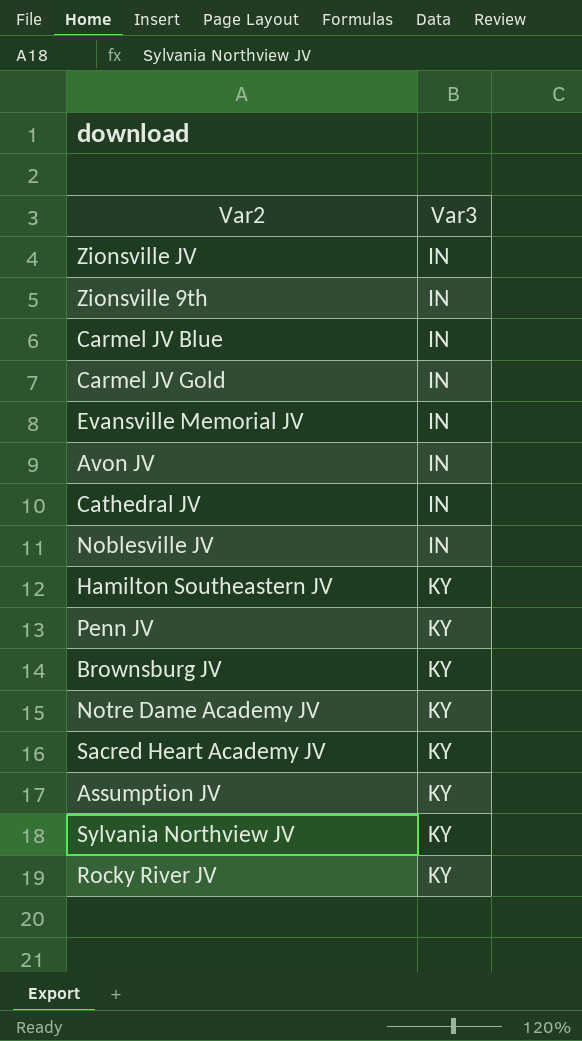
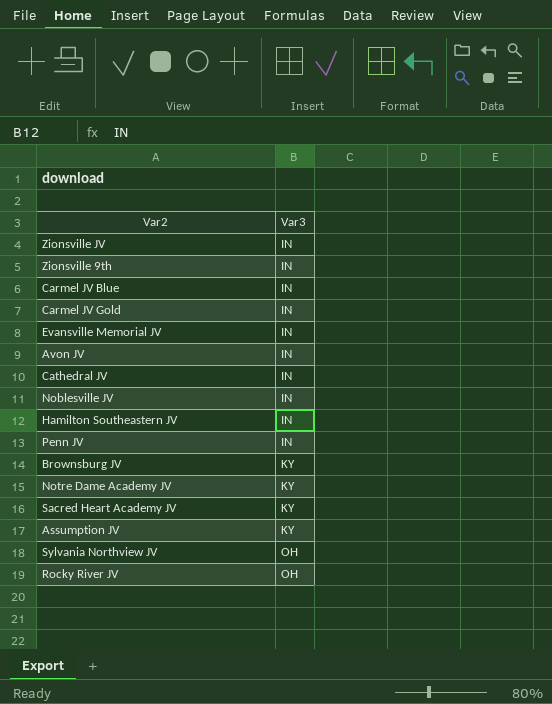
Hamilton Southeastern JV | Var3: KY -> IN
Penn JV | Var3: KY -> IN
Sylvania Northview JV | Var3: KY -> OH
Rocky River JV | Var3: KY -> OH

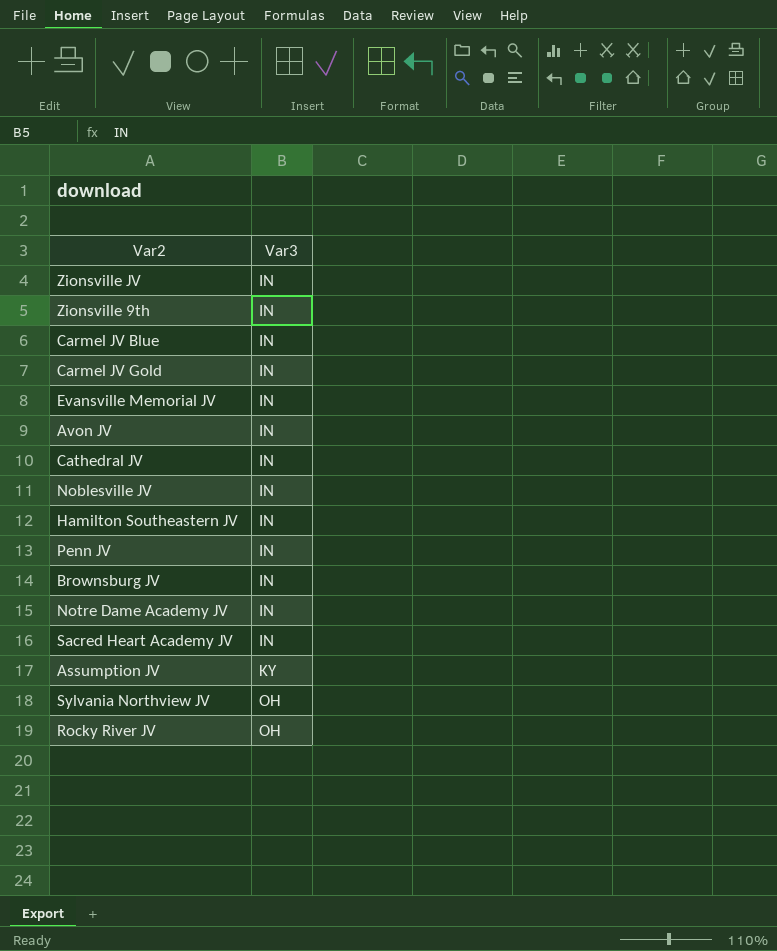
Brownsburg JV | Var3: KY -> IN
Notre Dame Academy JV | Var3: KY -> IN
Sacred Heart Academy JV | Var3: KY -> IN

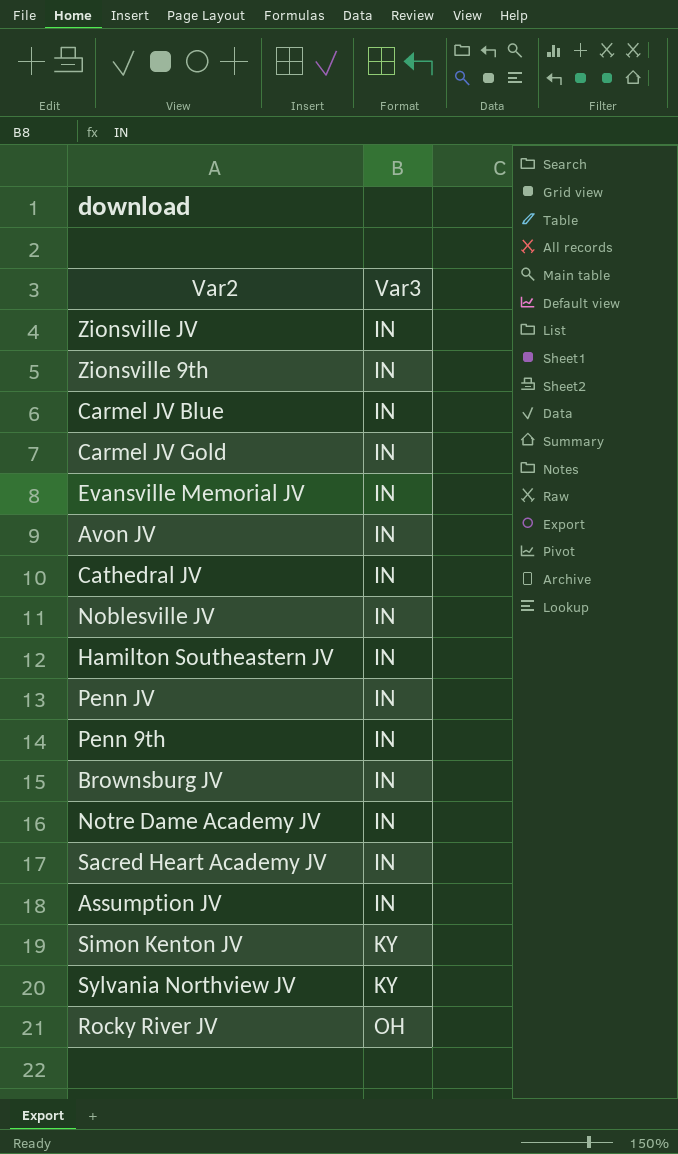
row Penn 9th: none -> IN
Assumption JV | Var3: KY -> IN
row Simon Kenton JV: none -> KY
Sylvania Northview JV | Var3: OH -> KY

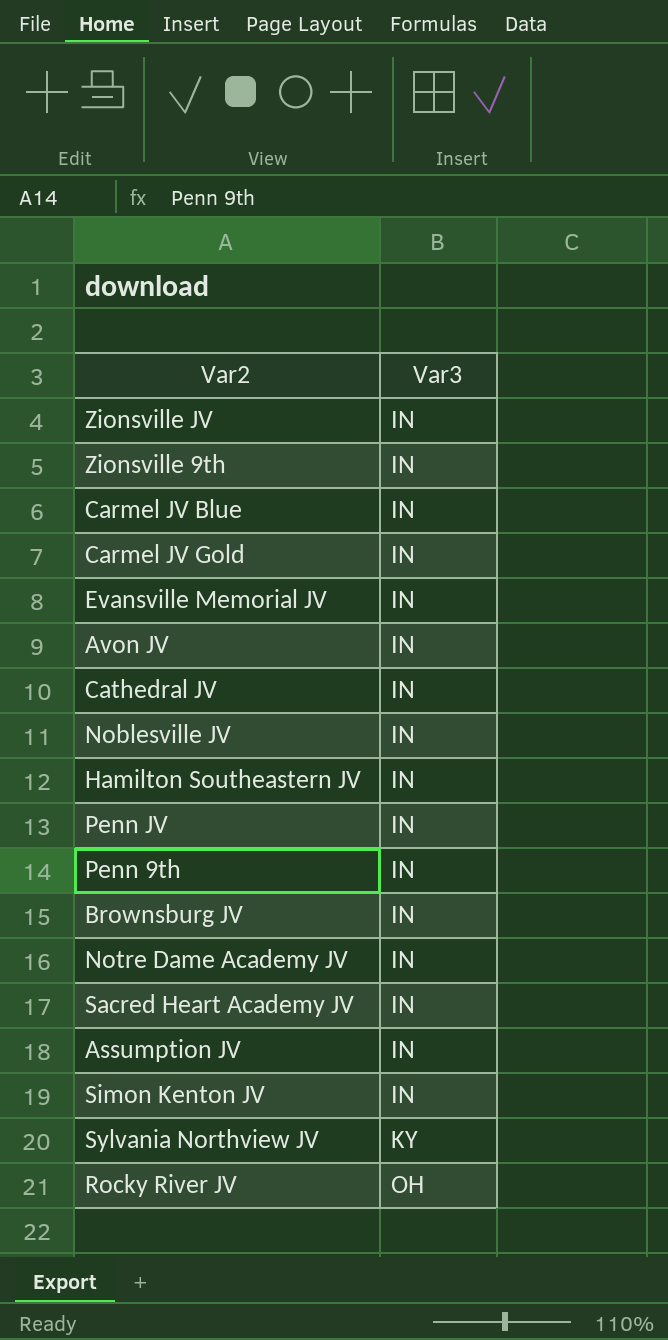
Simon Kenton JV | Var3: KY -> IN

